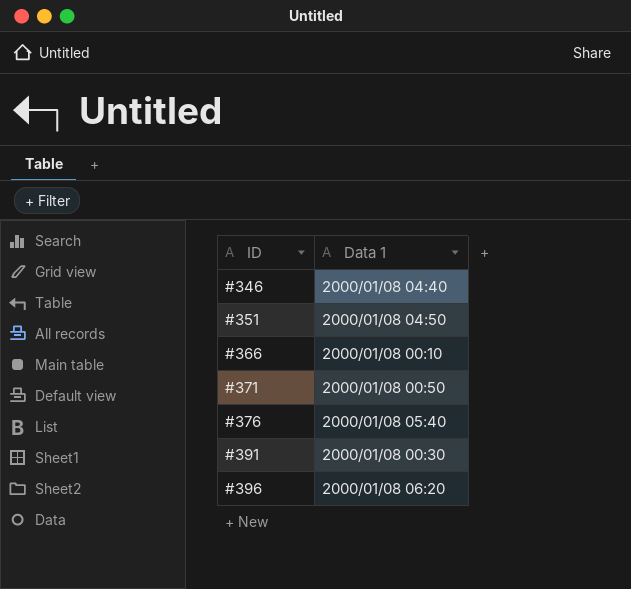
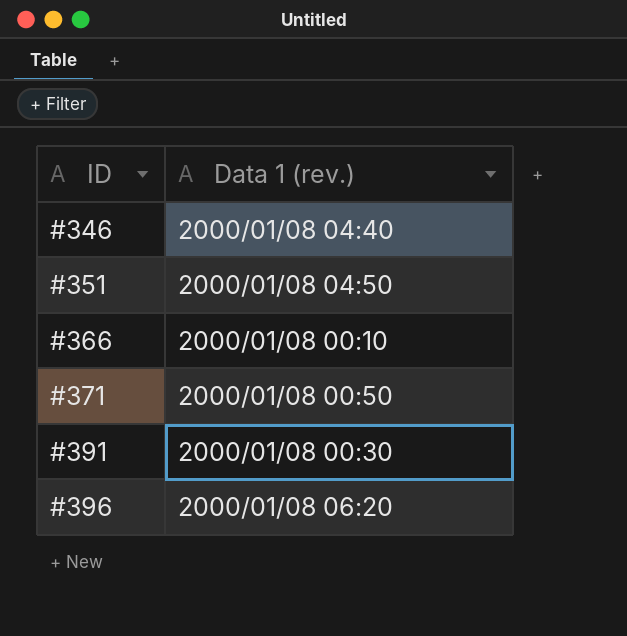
column name: Data 1 -> Data 1 (rev.)
row #376: 2000/01/08 05:40 -> none

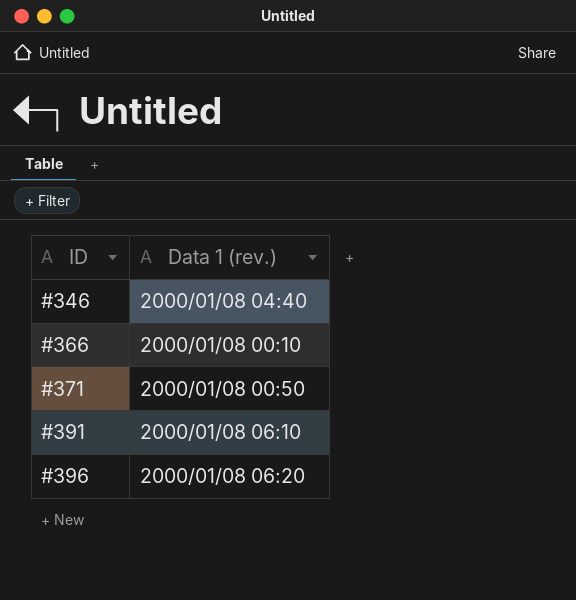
row #351: 2000/01/08 04:50 -> none
#391 | Data 1 (rev.): 2000/01/08 00:30 -> 2000/01/08 06:10

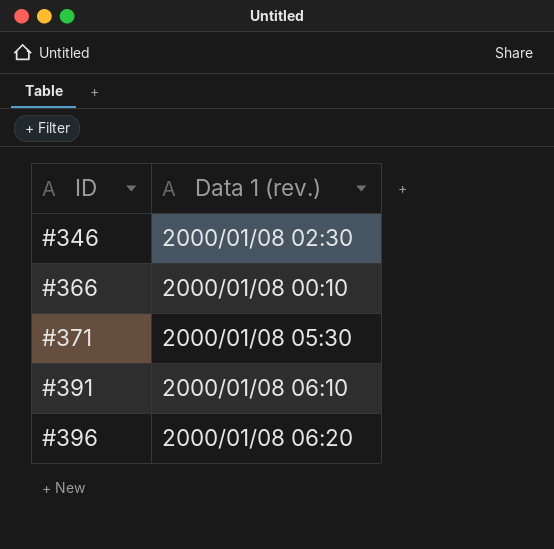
#346 | Data 1 (rev.): 2000/01/08 04:40 -> 2000/01/08 02:30
#371 | Data 1 (rev.): 2000/01/08 00:50 -> 2000/01/08 05:30

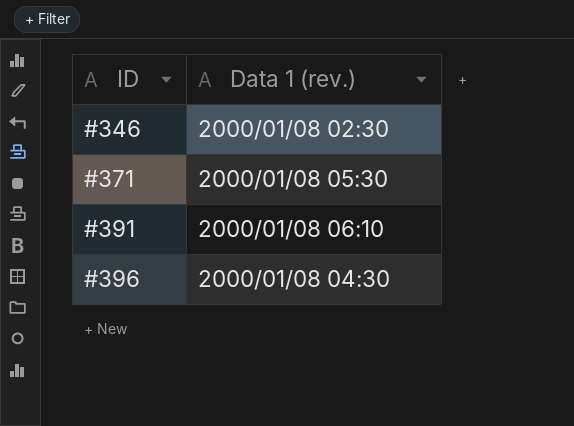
row #366: 2000/01/08 00:10 -> none
#396 | Data 1 (rev.): 2000/01/08 06:20 -> 2000/01/08 04:30

